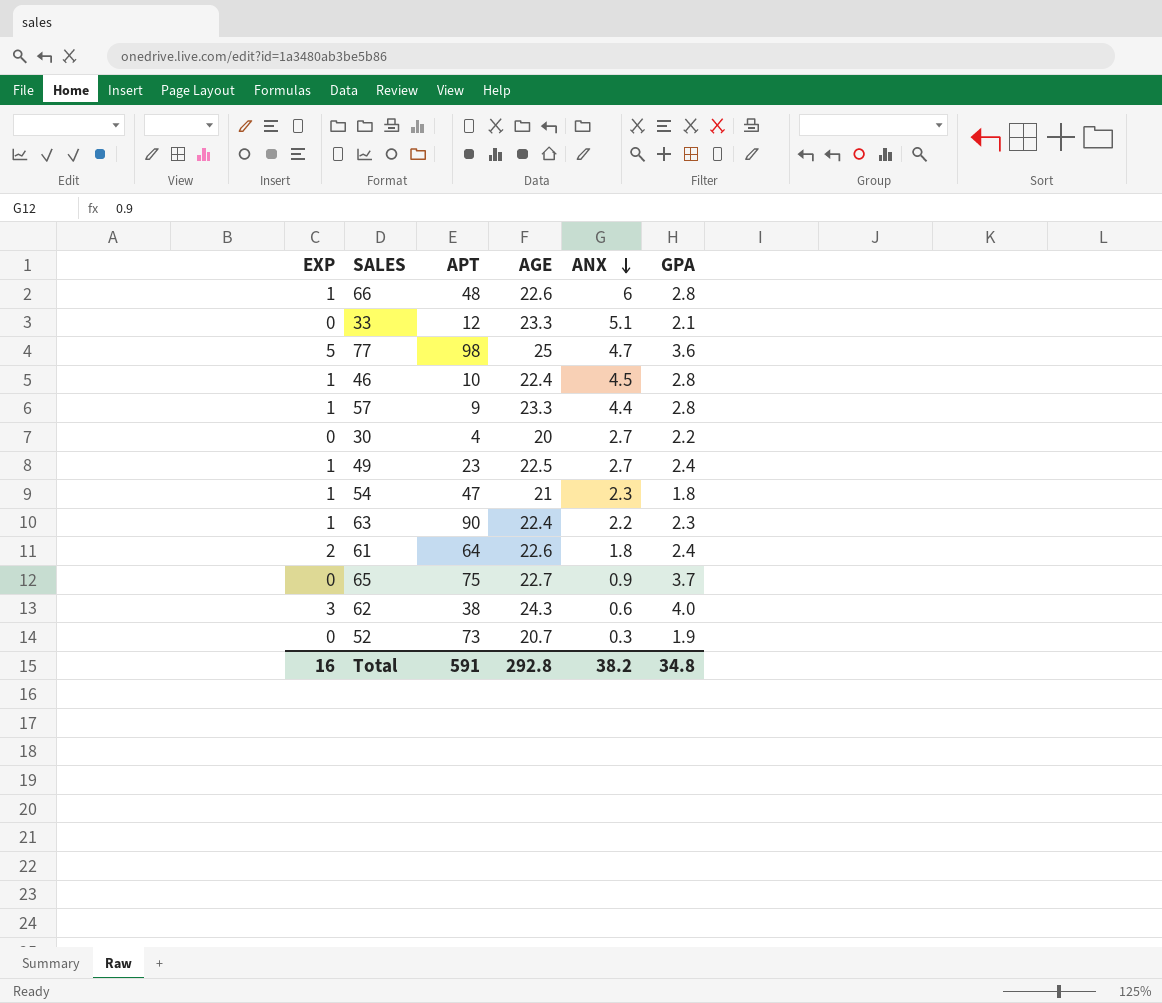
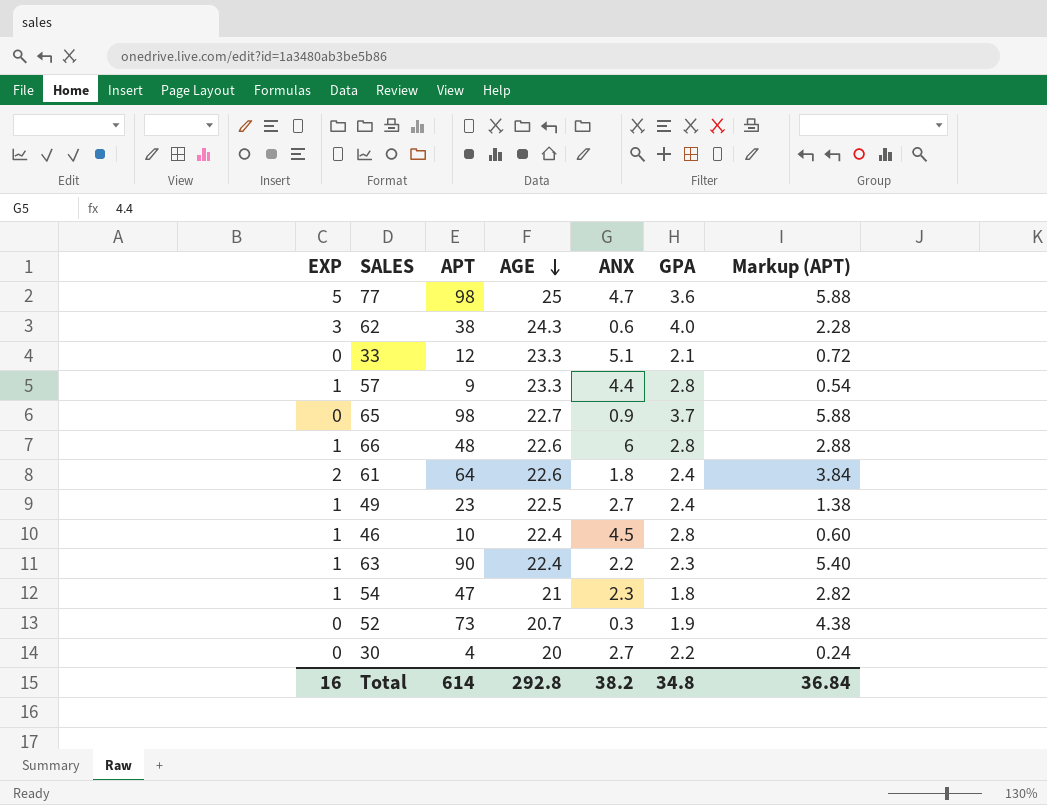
row order: ANX descending -> AGE descending
column Markup (APT) | formula: none -> [APT] * 0.06
65 | APT: 75 -> 98
Total | APT: 591 -> 614

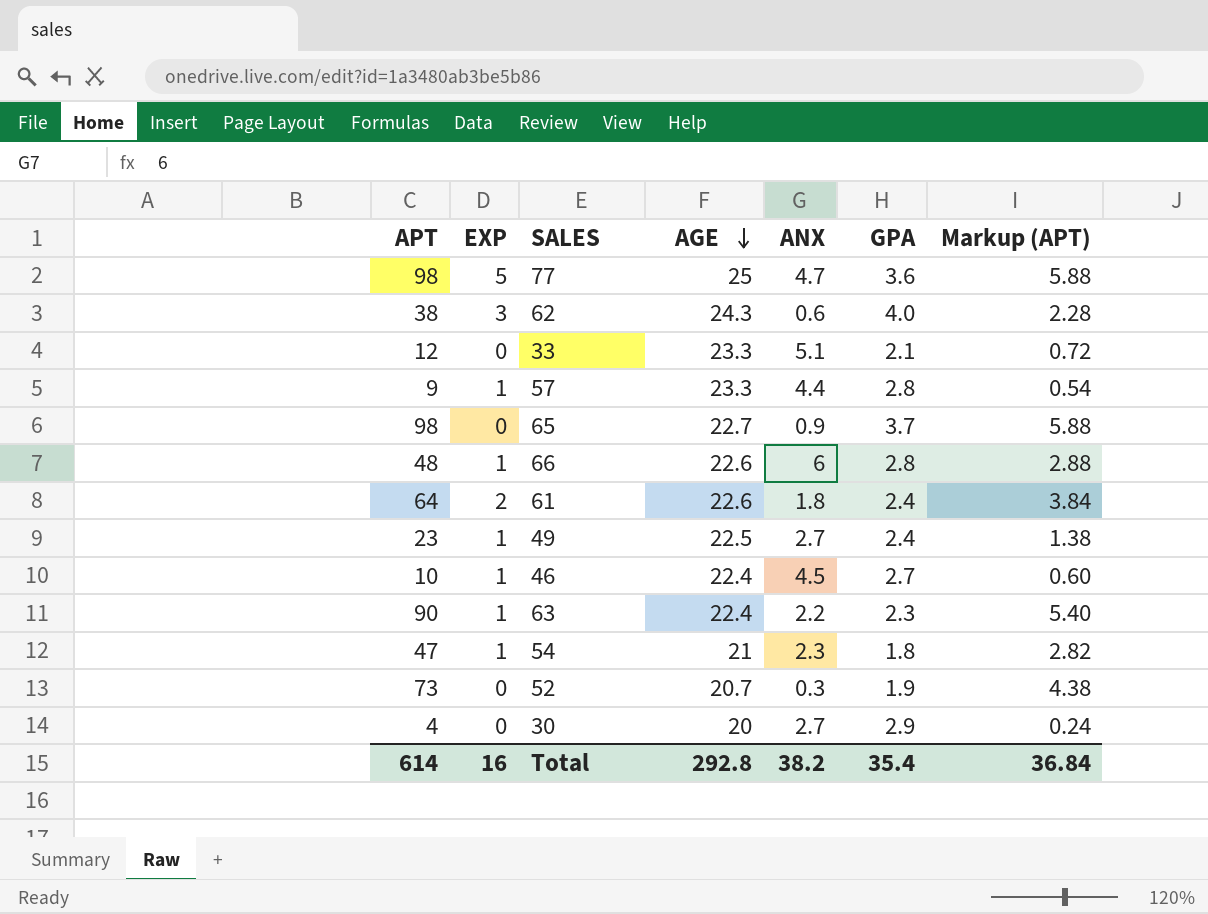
column APT | position: 3 -> 1
46 | GPA: 2.8 -> 2.7
30 | GPA: 2.2 -> 2.9
Total | GPA: 34.8 -> 35.4

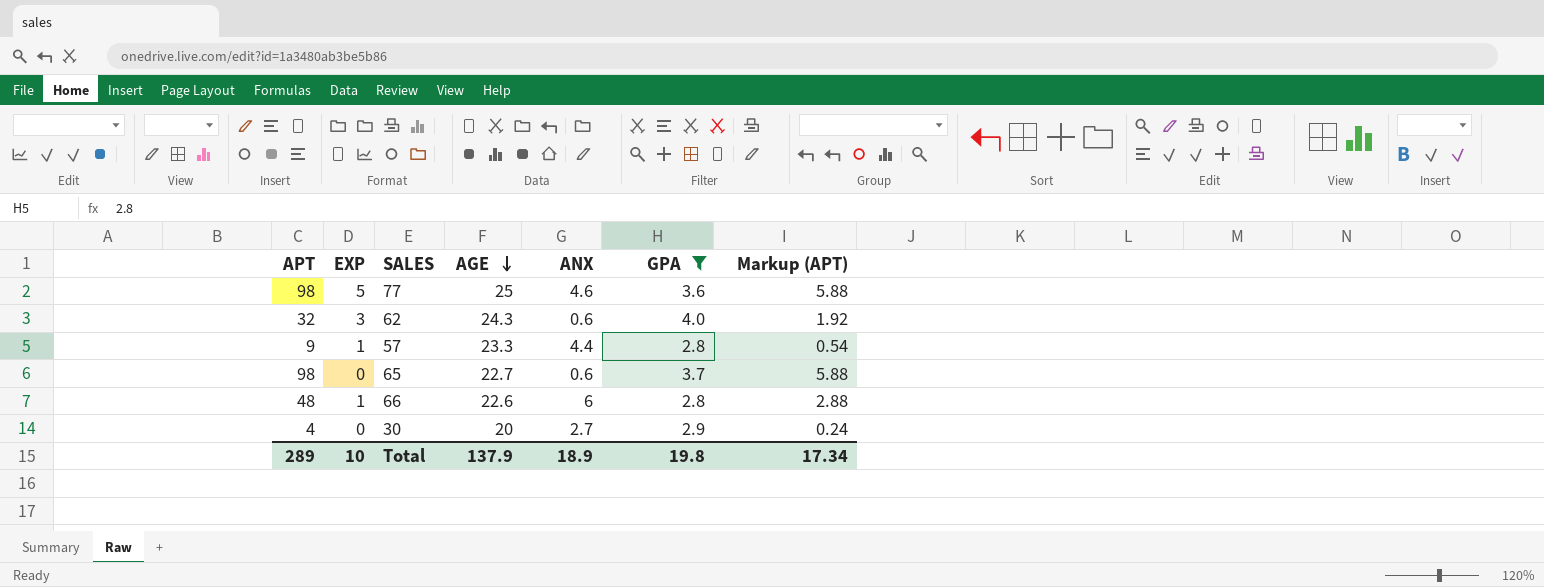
filter: none -> GPA >= 2.8
77 | ANX: 4.7 -> 4.6
62 | APT: 38 -> 32
62 | Markup (APT): 2.28 -> 1.92
65 | ANX: 0.9 -> 0.6
Total | APT: 614 -> 289
Total | EXP: 16 -> 10
Total | AGE: 292.8 -> 137.9
Total | ANX: 38.2 -> 18.9
Total | GPA: 35.4 -> 19.8
Total | Markup (APT): 36.84 -> 17.34

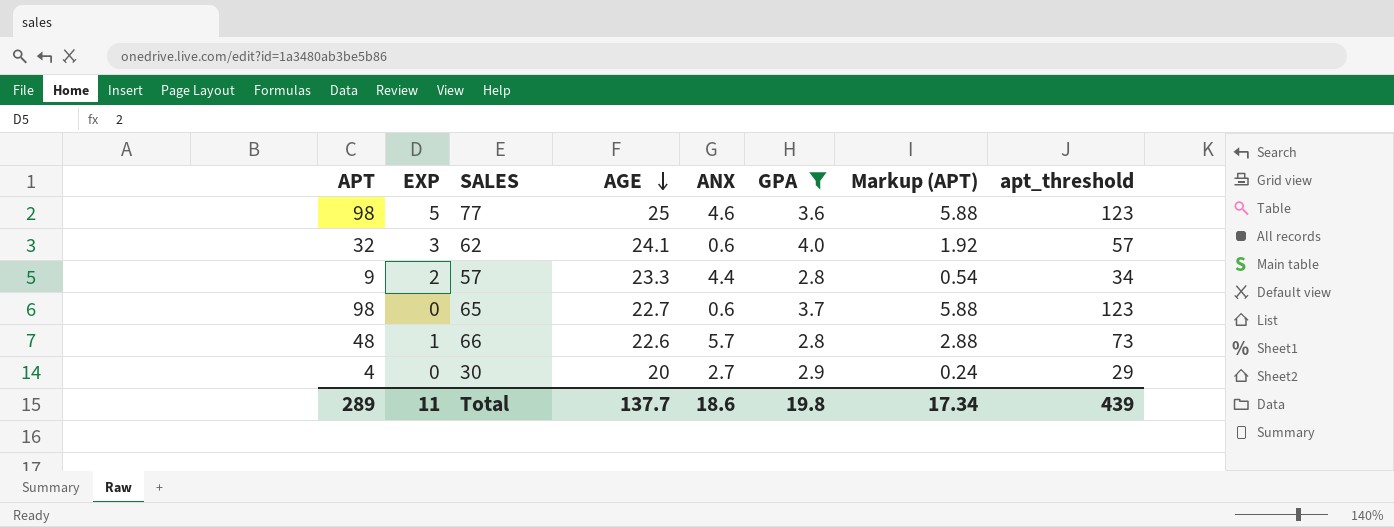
column apt_threshold | formula: none -> [APT] + 25
62 | AGE: 24.3 -> 24.1
57 | EXP: 1 -> 2
66 | ANX: 6 -> 5.7
Total | EXP: 10 -> 11
Total | AGE: 137.9 -> 137.7
Total | ANX: 18.9 -> 18.6

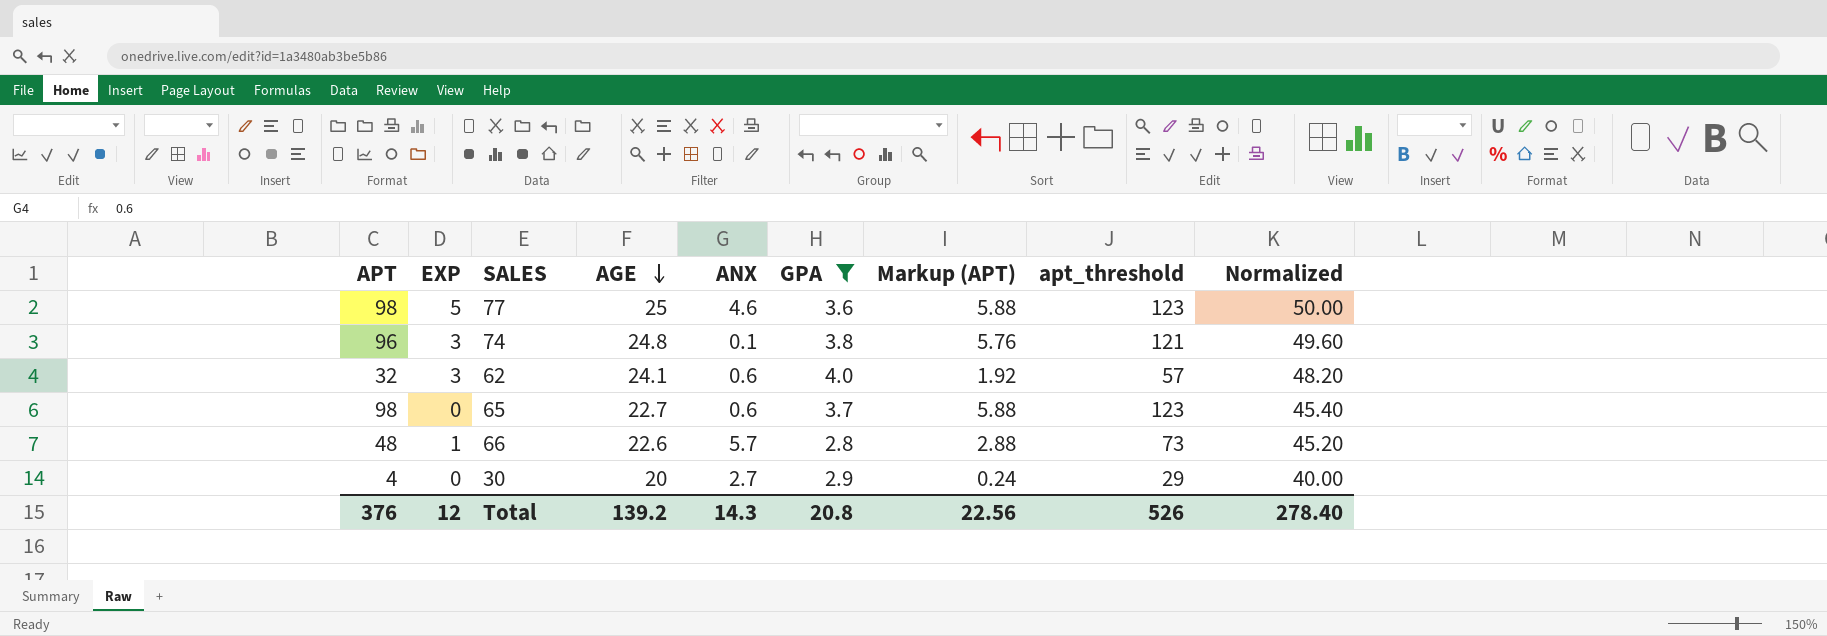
column Normalized | formula: none -> [AGE] * 2
row 57: 9 | 2 | 23.3 | 4.4 | 2.8 | 0.54 | 34 -> none
row 74: none -> 96 | 3 | 24.8 | 0.1 | 3.8 | 5.76 | 121 | 49.60
Total | APT: 289 -> 376
Total | EXP: 11 -> 12
Total | AGE: 137.7 -> 139.2
Total | ANX: 18.6 -> 14.3
Total | GPA: 19.8 -> 20.8
Total | Markup (APT): 17.34 -> 22.56
Total | apt_threshold: 439 -> 526

